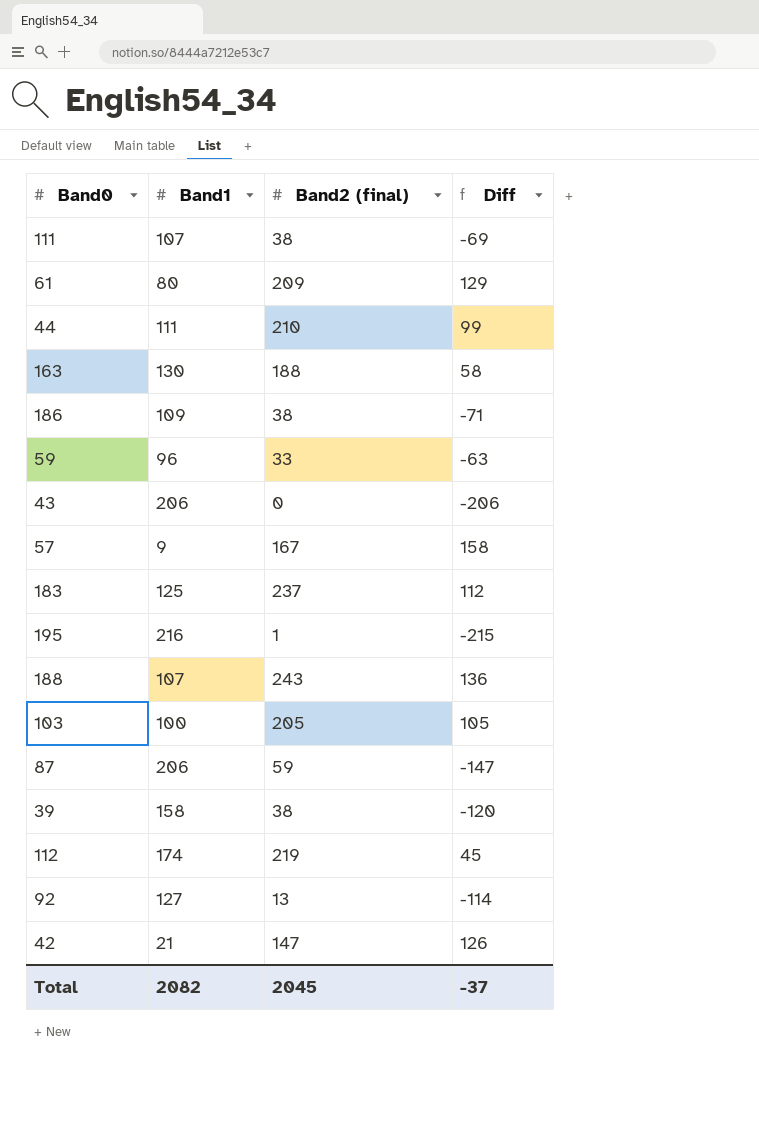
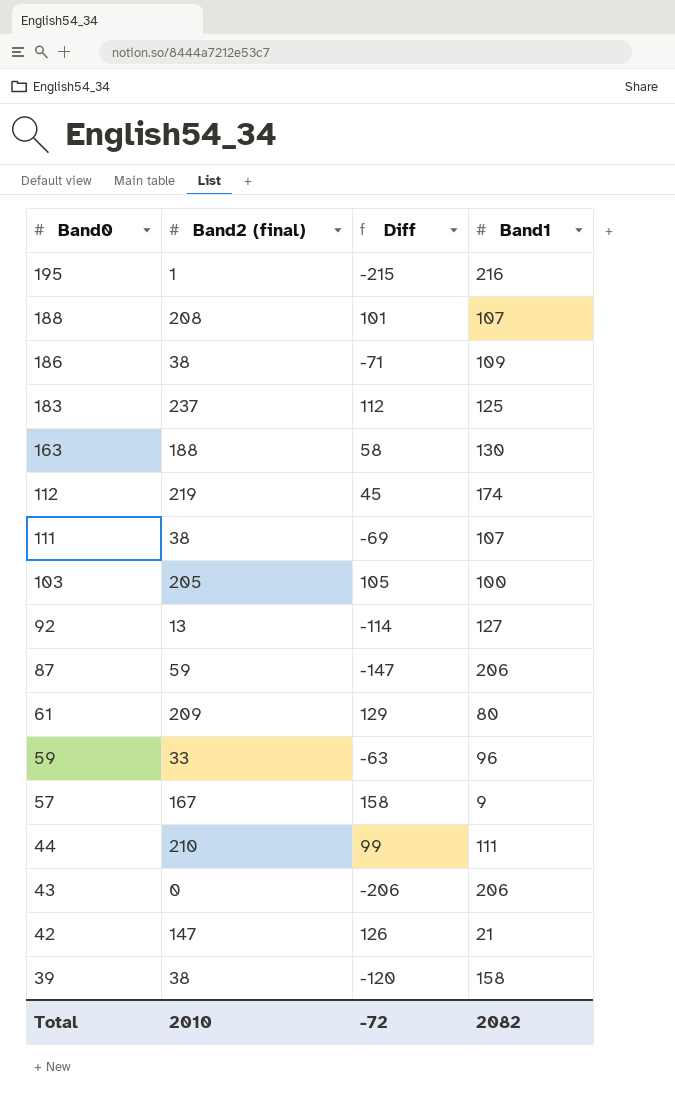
row order: none -> Band0 descending
column Band1 | position: 2 -> 4
188 | Band2 (final): 243 -> 208
188 | Diff: 136 -> 101
Total | Band2 (final): 2045 -> 2010
Total | Diff: -37 -> -72

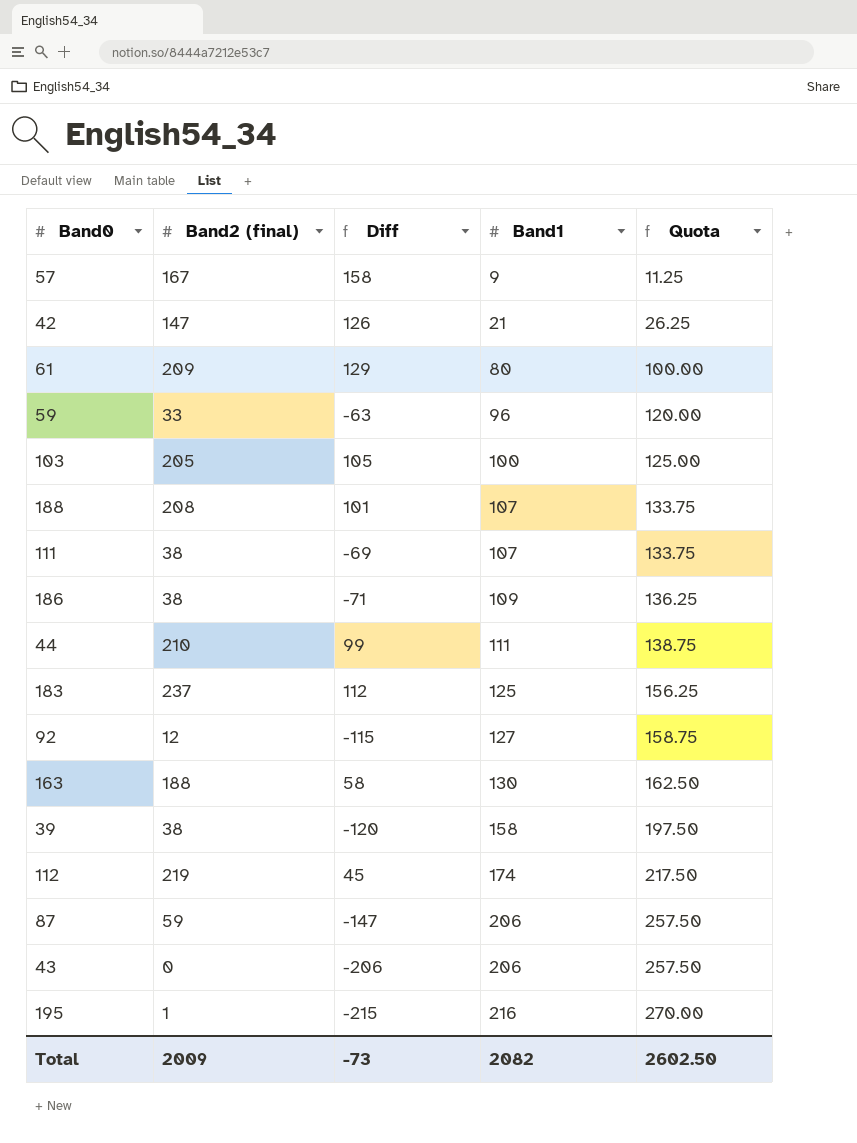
row order: Band0 descending -> Band1 ascending
column Quota | formula: none -> [Band1] * 1.25
92 | Band2 (final): 13 -> 12
92 | Diff: -114 -> -115
Total | Band2 (final): 2010 -> 2009
Total | Diff: -72 -> -73

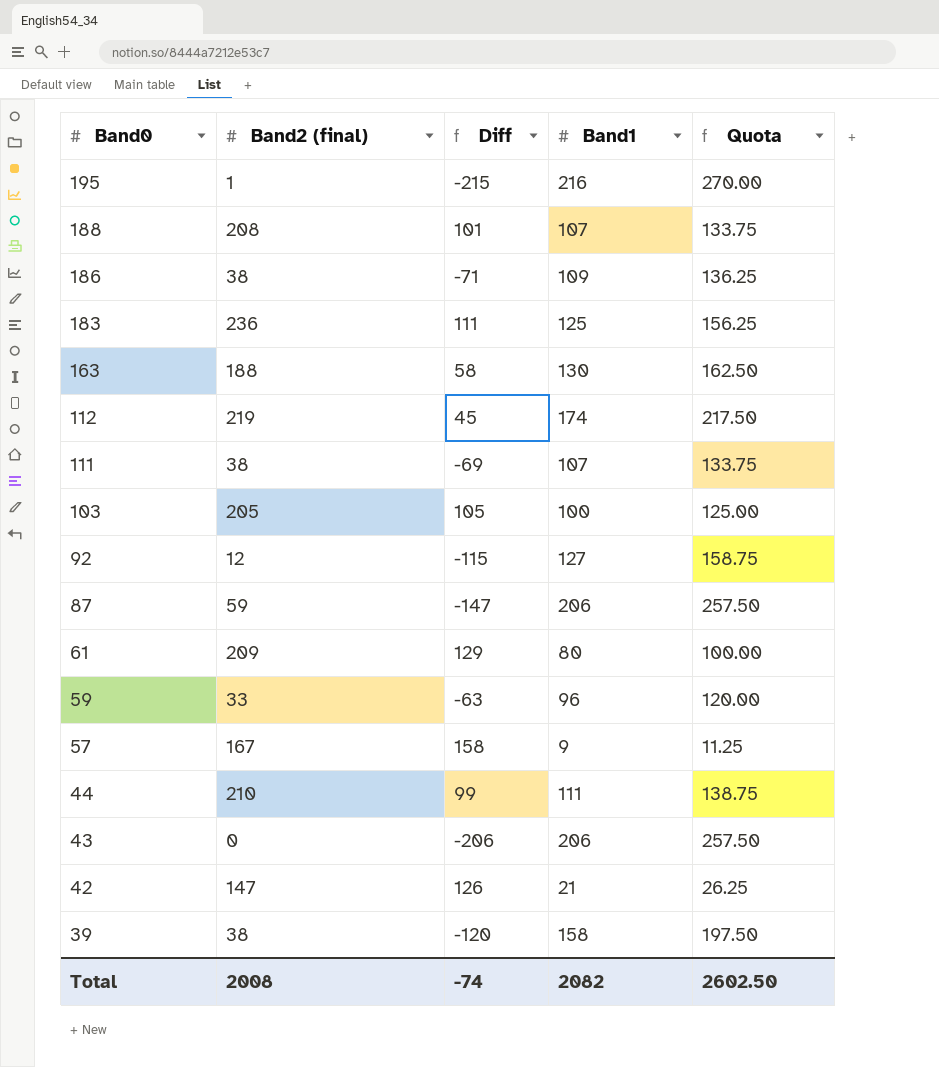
row order: Band1 ascending -> Band0 descending
183 | Band2 (final): 237 -> 236
183 | Diff: 112 -> 111
Total | Band2 (final): 2009 -> 2008
Total | Diff: -73 -> -74

